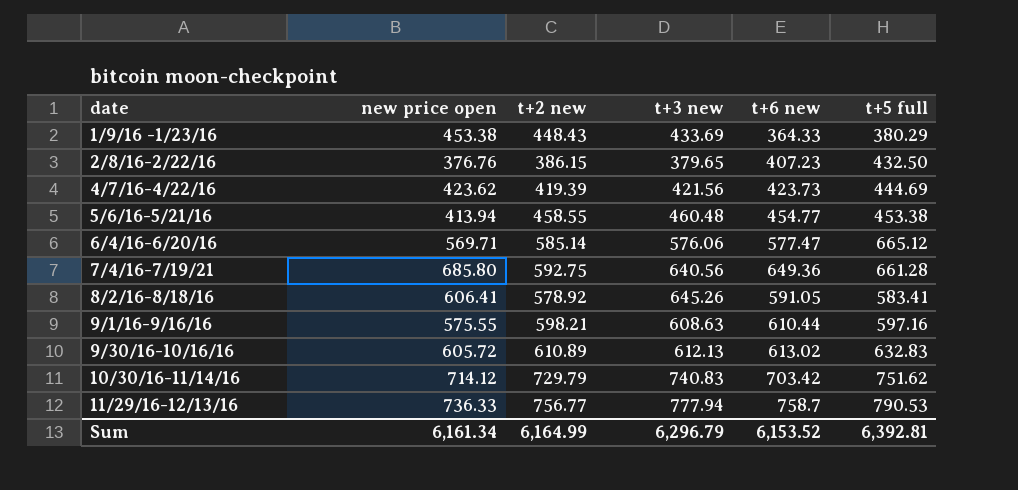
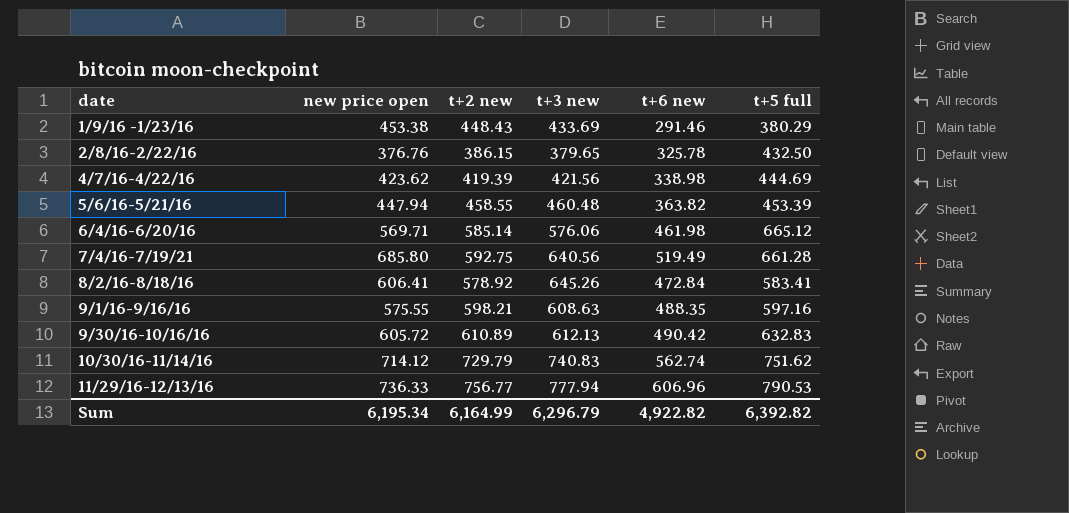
1/9/16 -1/23/16 | t+6 new: 364.33 -> 291.46
2/8/16-2/22/16 | t+6 new: 407.23 -> 325.78
4/7/16-4/22/16 | t+6 new: 423.73 -> 338.98
5/6/16-5/21/16 | new price open: 413.94 -> 447.94
5/6/16-5/21/16 | t+6 new: 454.77 -> 363.82
5/6/16-5/21/16 | t+5 full: 453.38 -> 453.39
6/4/16-6/20/16 | t+6 new: 577.47 -> 461.98
7/4/16-7/19/21 | t+6 new: 649.36 -> 519.49
8/2/16-8/18/16 | t+6 new: 591.05 -> 472.84
9/1/16-9/16/16 | t+6 new: 610.44 -> 488.35
9/30/16-10/16/16 | t+6 new: 613.02 -> 490.42
10/30/16-11/14/16 | t+6 new: 703.42 -> 562.74
11/29/16-12/13/16 | t+6 new: 758.7 -> 606.96
Sum | new price open: 6,161.34 -> 6,195.34
Sum | t+6 new: 6,153.52 -> 4,922.82
Sum | t+5 full: 6,392.81 -> 6,392.82

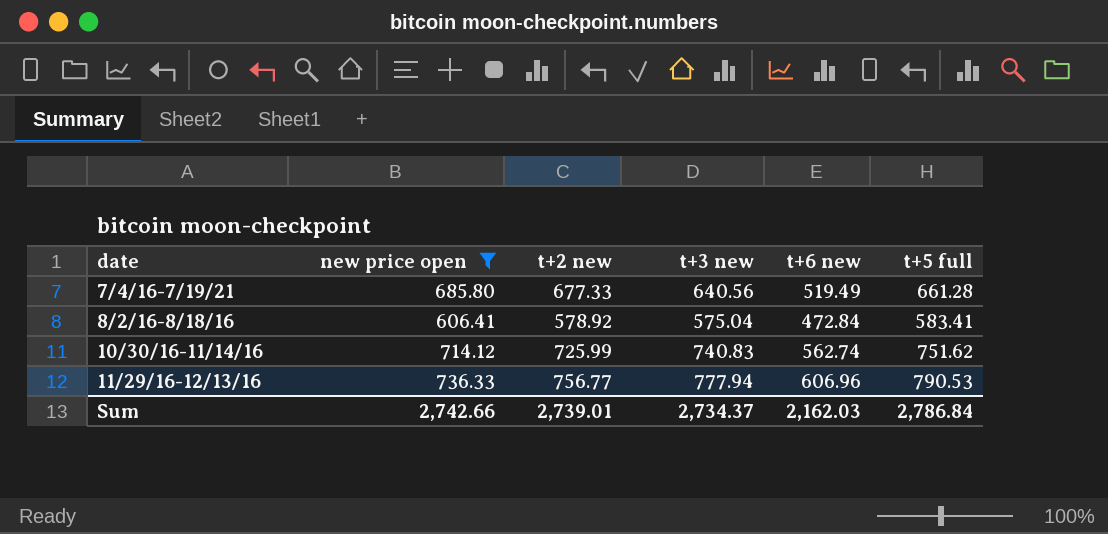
filter: none -> new price open >= 606.41
7/4/16-7/19/21 | t+2 new: 592.75 -> 677.33
8/2/16-8/18/16 | t+3 new: 645.26 -> 575.04
10/30/16-11/14/16 | t+2 new: 729.79 -> 725.99
Sum | new price open: 6,195.34 -> 2,742.66
Sum | t+2 new: 6,164.99 -> 2,739.01
Sum | t+3 new: 6,296.79 -> 2,734.37
Sum | t+6 new: 4,922.82 -> 2,162.03
Sum | t+5 full: 6,392.82 -> 2,786.84

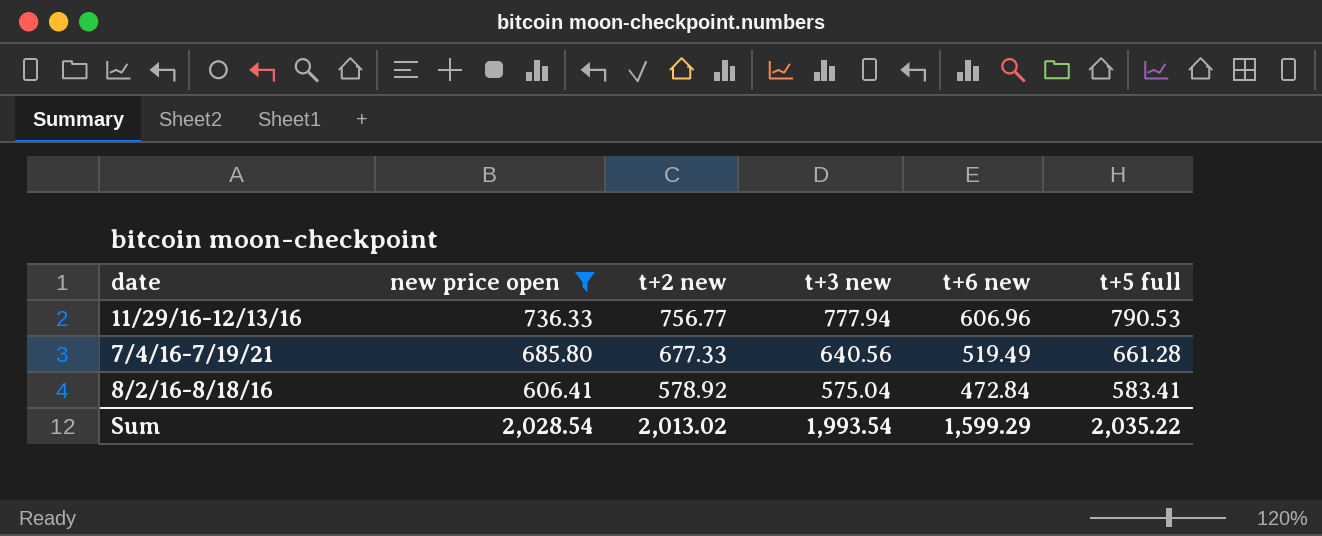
row order: date ascending -> new price open descending
row 10/30/16-11/14/16: 714.12 | 725.99 | 740.83 | 562.74 | 751.62 -> none
Sum | new price open: 2,742.66 -> 2,028.54
Sum | t+2 new: 2,739.01 -> 2,013.02
Sum | t+3 new: 2,734.37 -> 1,993.54
Sum | t+6 new: 2,162.03 -> 1,599.29
Sum | t+5 full: 2,786.84 -> 2,035.22

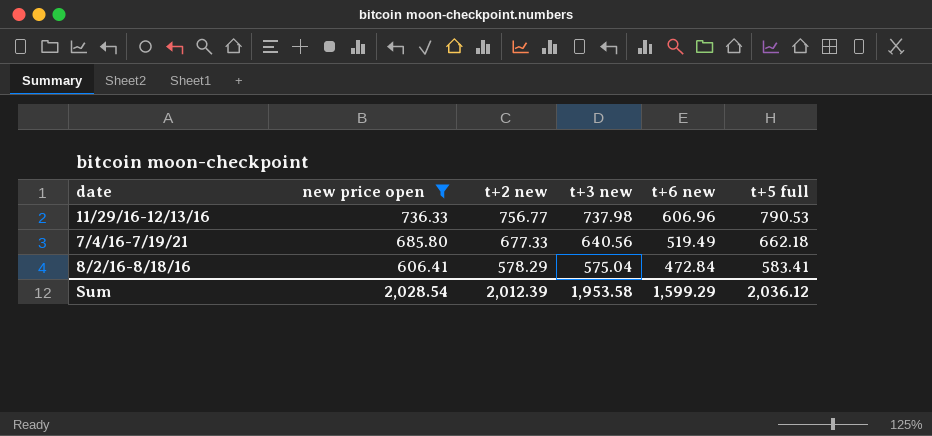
11/29/16-12/13/16 | t+3 new: 777.94 -> 737.98
7/4/16-7/19/21 | t+5 full: 661.28 -> 662.18
8/2/16-8/18/16 | t+2 new: 578.92 -> 578.29
Sum | t+2 new: 2,013.02 -> 2,012.39
Sum | t+3 new: 1,993.54 -> 1,953.58
Sum | t+5 full: 2,035.22 -> 2,036.12

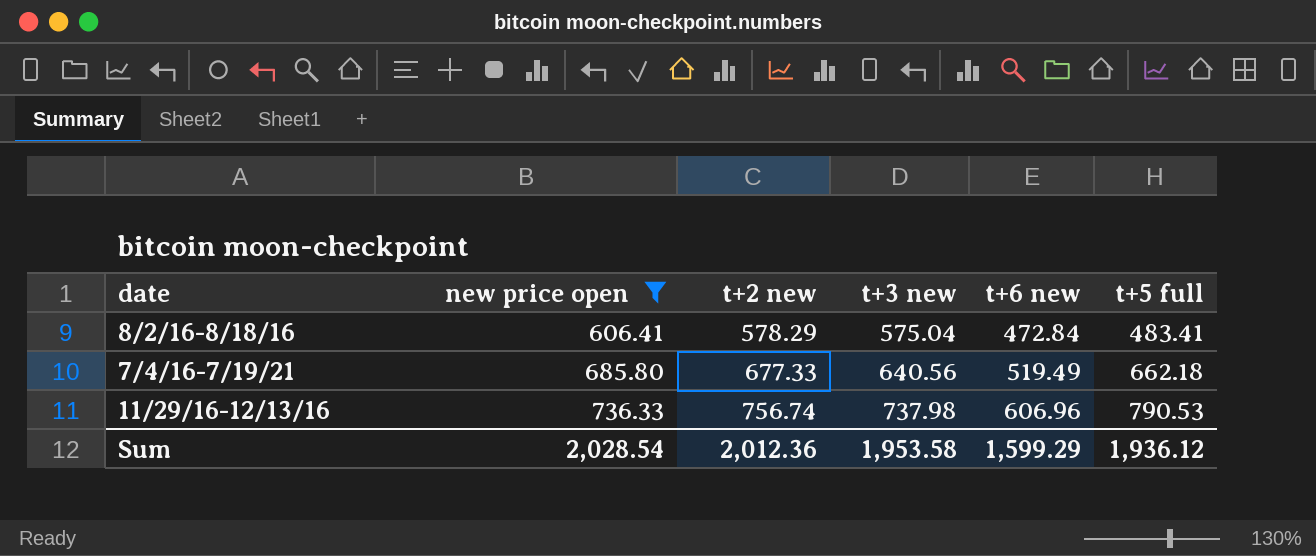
row order: new price open descending -> new price open ascending
8/2/16-8/18/16 | t+5 full: 583.41 -> 483.41
11/29/16-12/13/16 | t+2 new: 756.77 -> 756.74
Sum | t+2 new: 2,012.39 -> 2,012.36
Sum | t+5 full: 2,036.12 -> 1,936.12

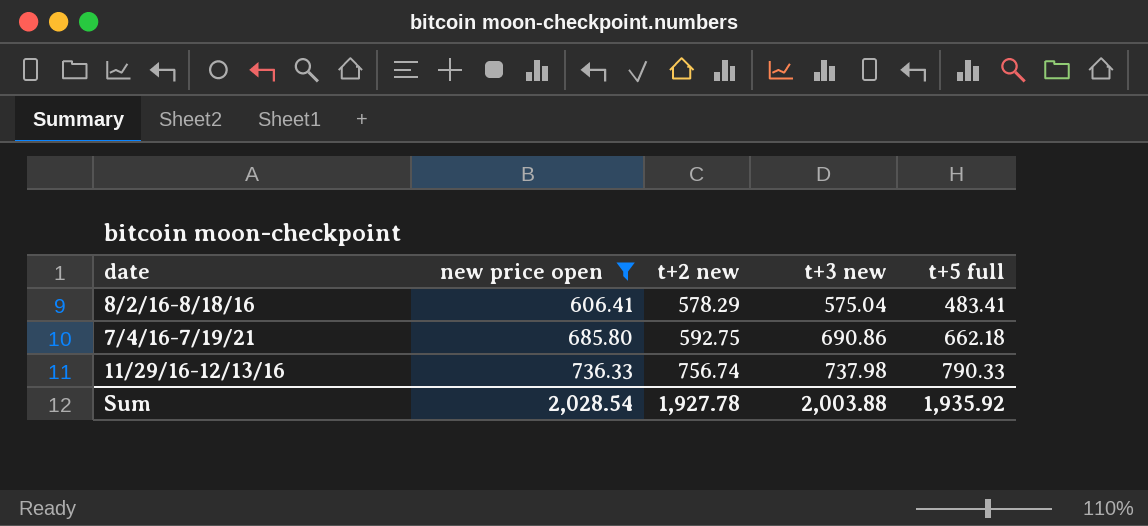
column t+6 new | position: 5 -> none
7/4/16-7/19/21 | t+2 new: 677.33 -> 592.75
7/4/16-7/19/21 | t+3 new: 640.56 -> 690.86
11/29/16-12/13/16 | t+5 full: 790.53 -> 790.33
Sum | t+2 new: 2,012.36 -> 1,927.78
Sum | t+3 new: 1,953.58 -> 2,003.88
Sum | t+5 full: 1,936.12 -> 1,935.92

